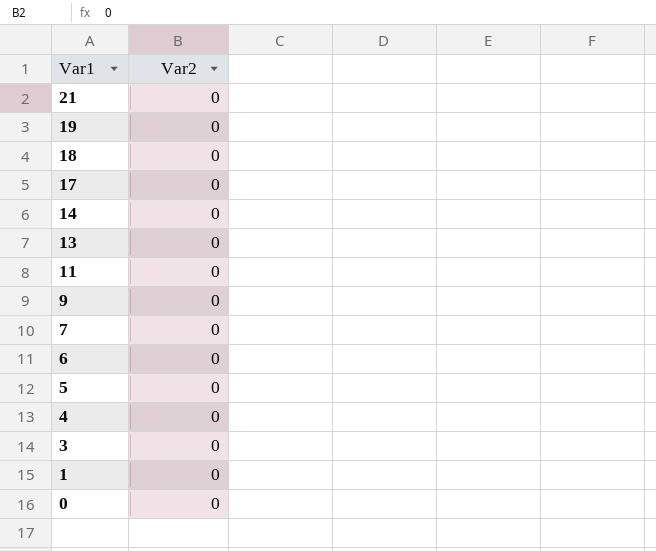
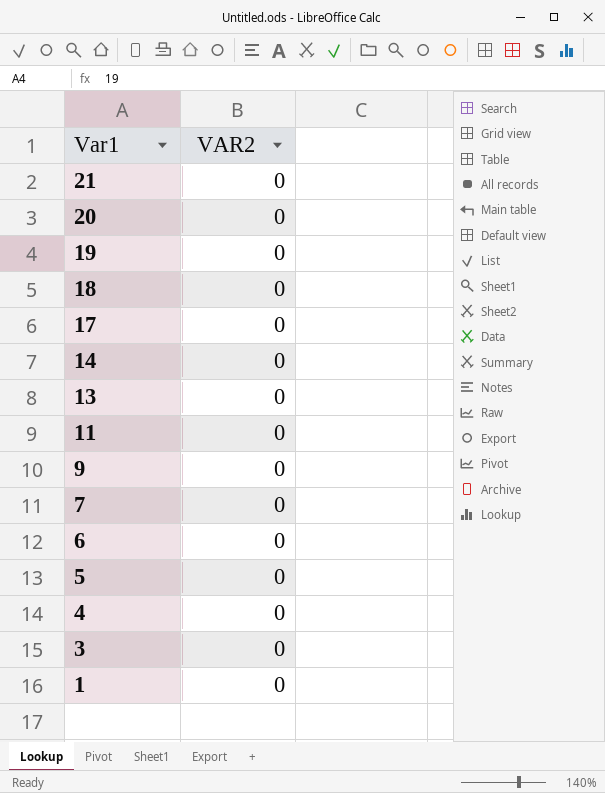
column name: Var2 -> VAR2
row 0: 0 -> none
row 20: none -> 0

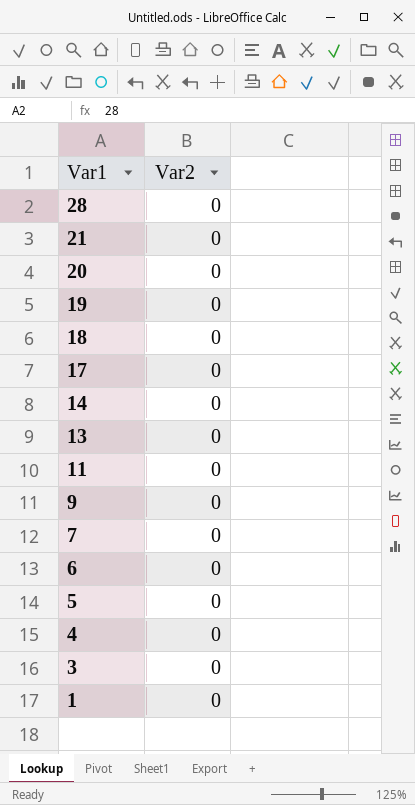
column name: VAR2 -> Var2
row 28: none -> 0

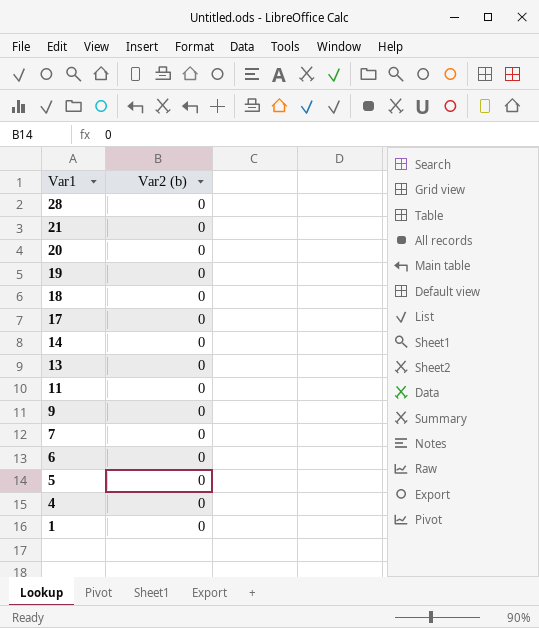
column name: Var2 -> Var2 (b)
row 3: 0 -> none

